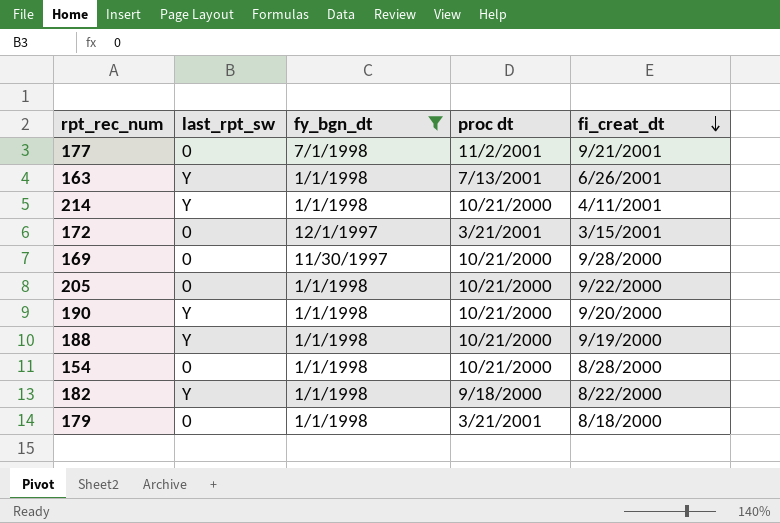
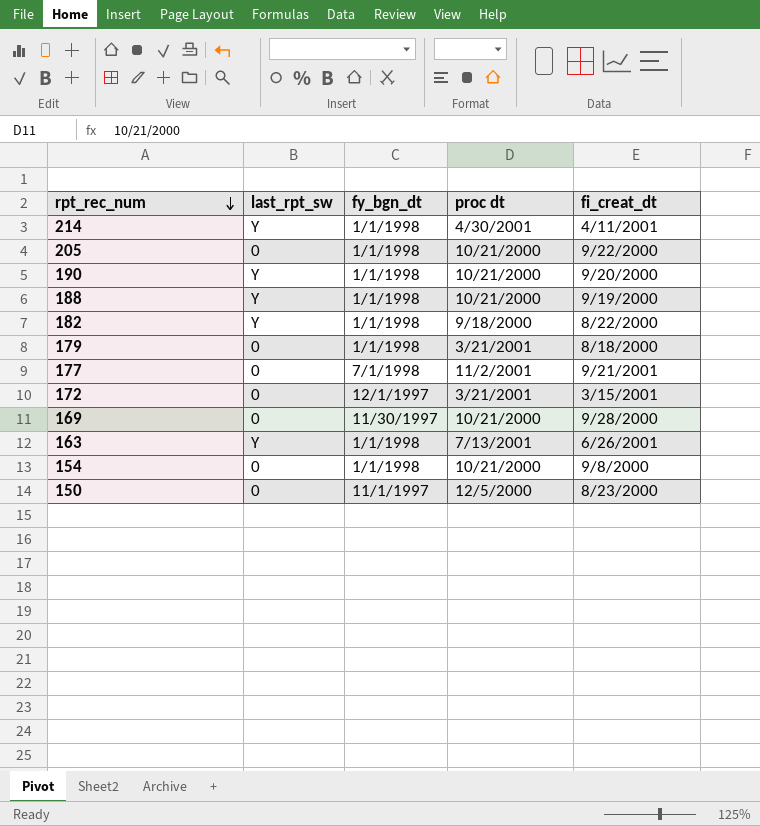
filter: fy_bgn_dt != 11/1/1997 -> none
row order: fi_creat_dt descending -> rpt_rec_num descending
214 | proc dt: 10/21/2000 -> 4/30/2001
154 | fi_creat_dt: 8/28/2000 -> 9/8/2000

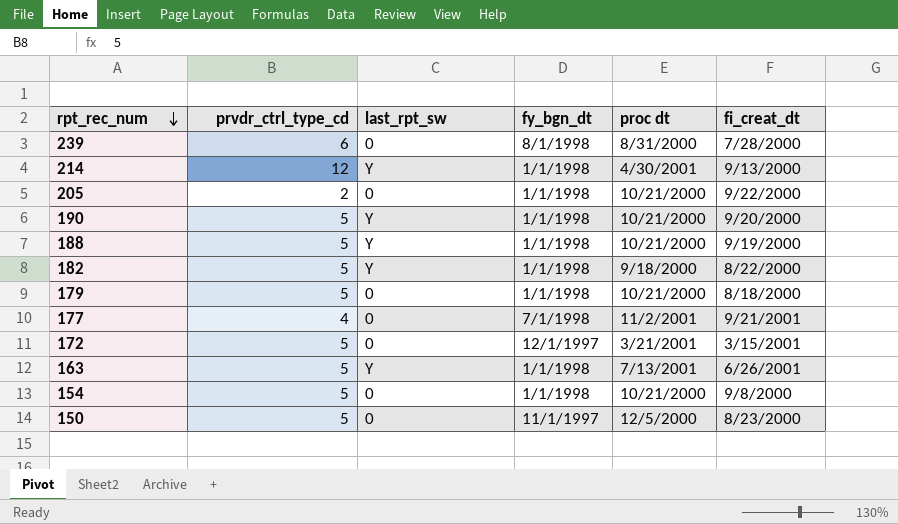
column prvdr_ctrl_type_cd | position: none -> 2
row 169: 0 | 11/30/1997 | 10/21/2000 | 9/28/2000 -> none
row 239: none -> 6 | 0 | 8/1/1998 | 8/31/2000 | 7/28/2000
214 | fi_creat_dt: 4/11/2001 -> 9/13/2000
179 | proc dt: 3/21/2001 -> 10/21/2000

